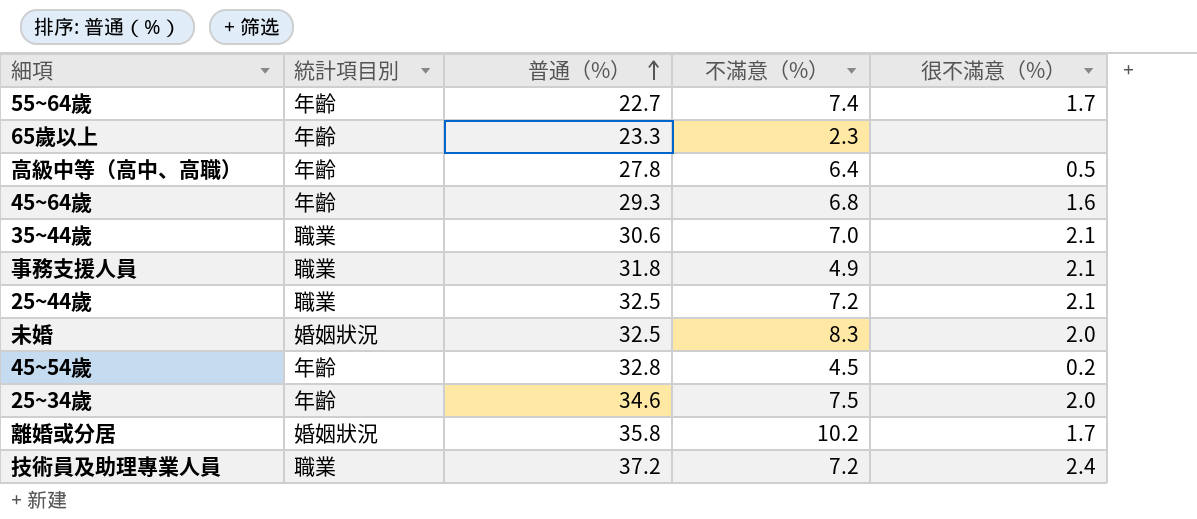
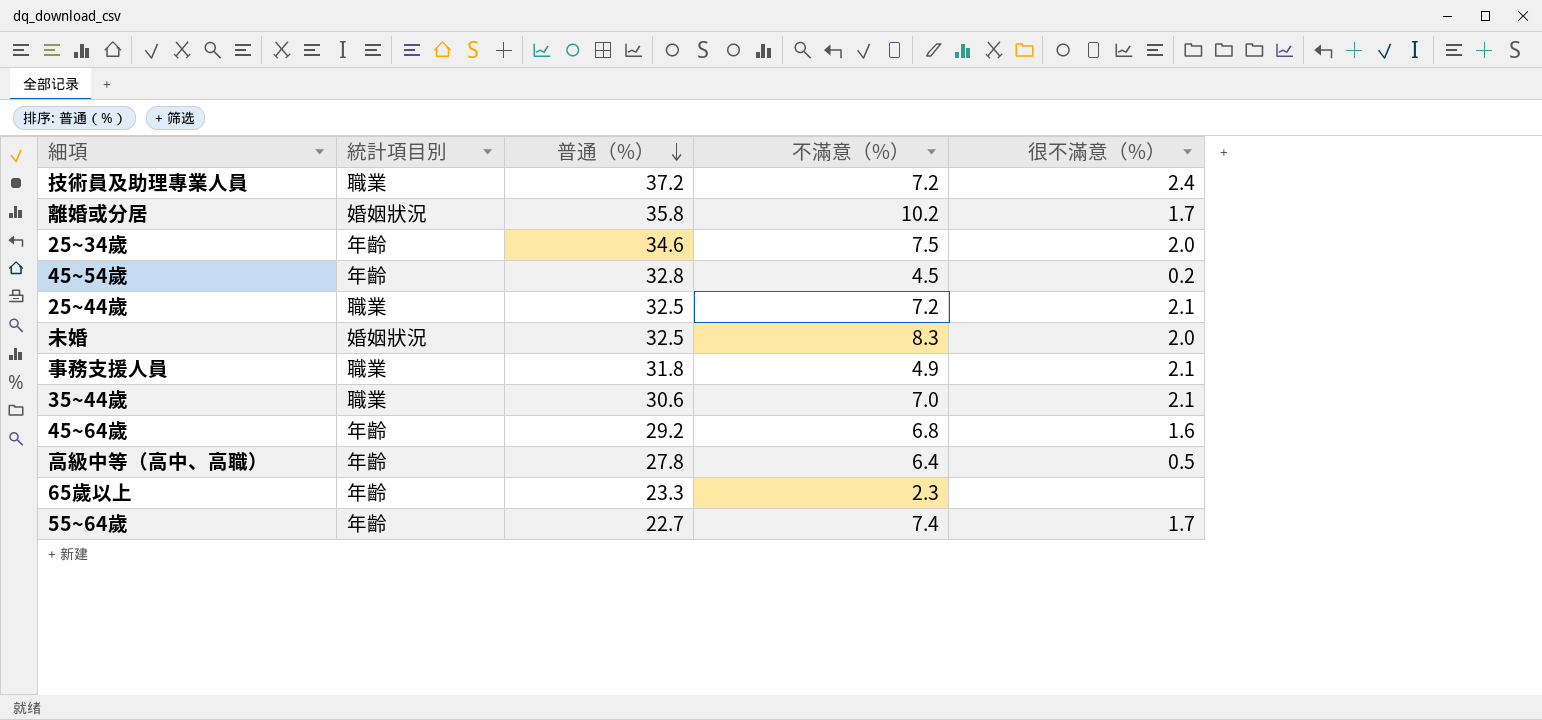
row order: 普通（%） ascending -> 普通（%） descending
45~64歲 | 普通（%）: 29.3 -> 29.2

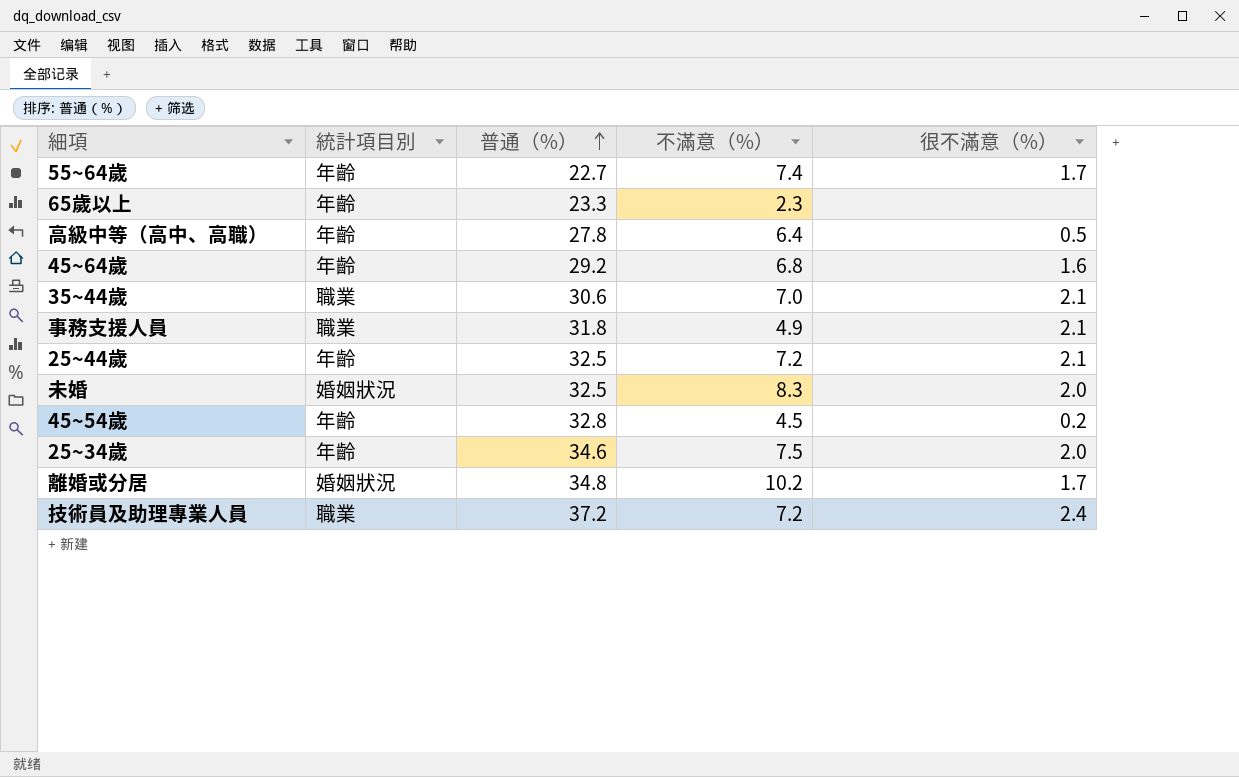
row order: 普通（%） descending -> 普通（%） ascending
25~44歲 | 統計項目別: 職業 -> 年齡
離婚或分居 | 普通（%）: 35.8 -> 34.8

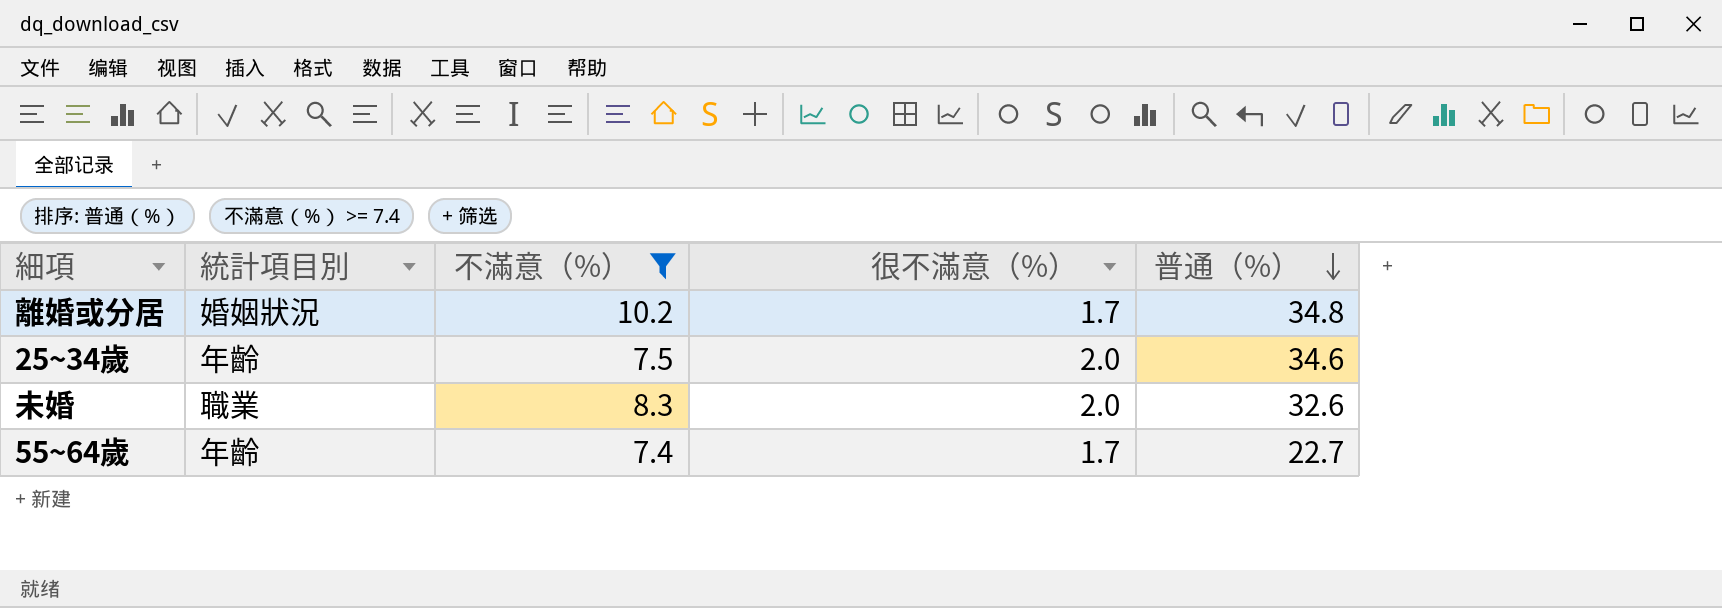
filter: none -> 不滿意（%） >= 7.4
row order: 普通（%） ascending -> 普通（%） descending
column 普通（%） | position: 3 -> 5
未婚 | 統計項目別: 婚姻狀況 -> 職業
未婚 | 普通（%）: 32.5 -> 32.6

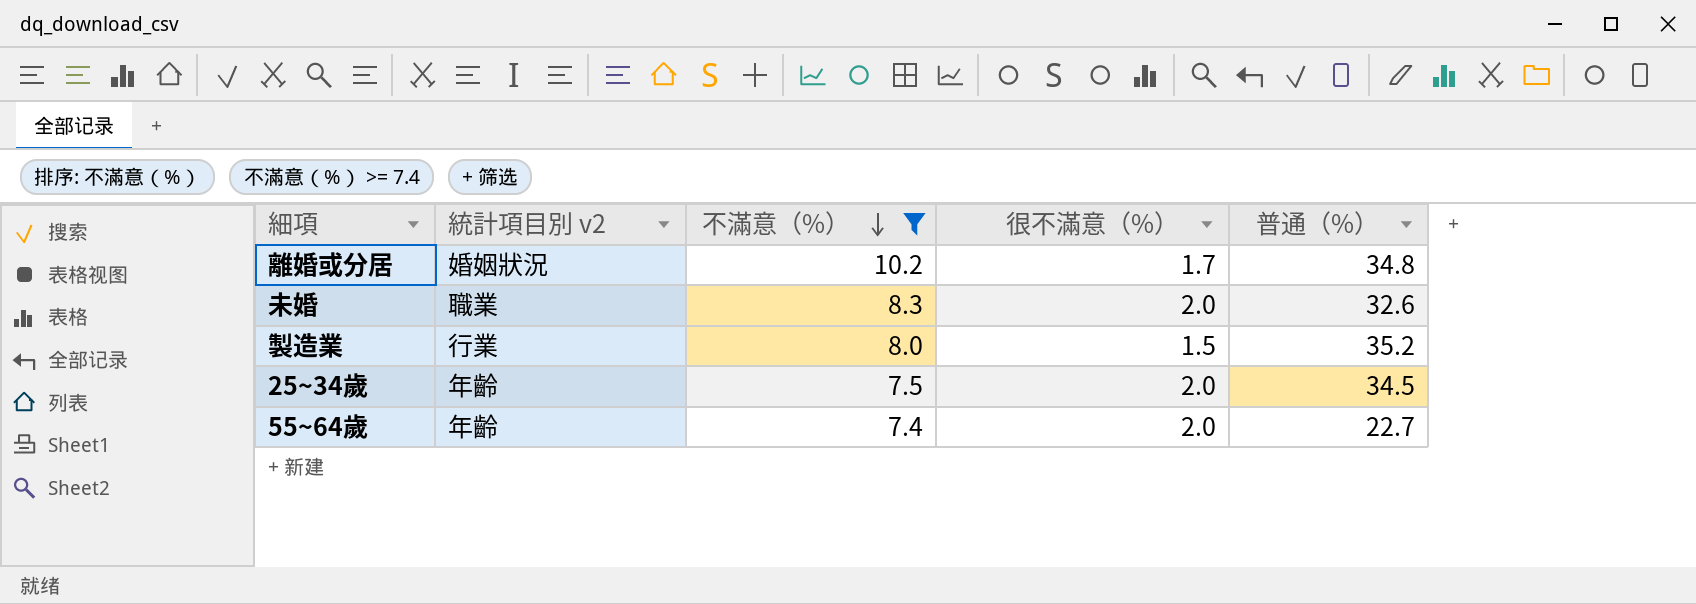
row order: 普通（%） descending -> 不滿意（%） descending
column name: 統計項目別 -> 統計項目別 v2
row 製造業: none -> 行業 | 8.0 | 1.5 | 35.2
25~34歲 | 普通（%）: 34.6 -> 34.5
55~64歲 | 很不滿意（%）: 1.7 -> 2.0

